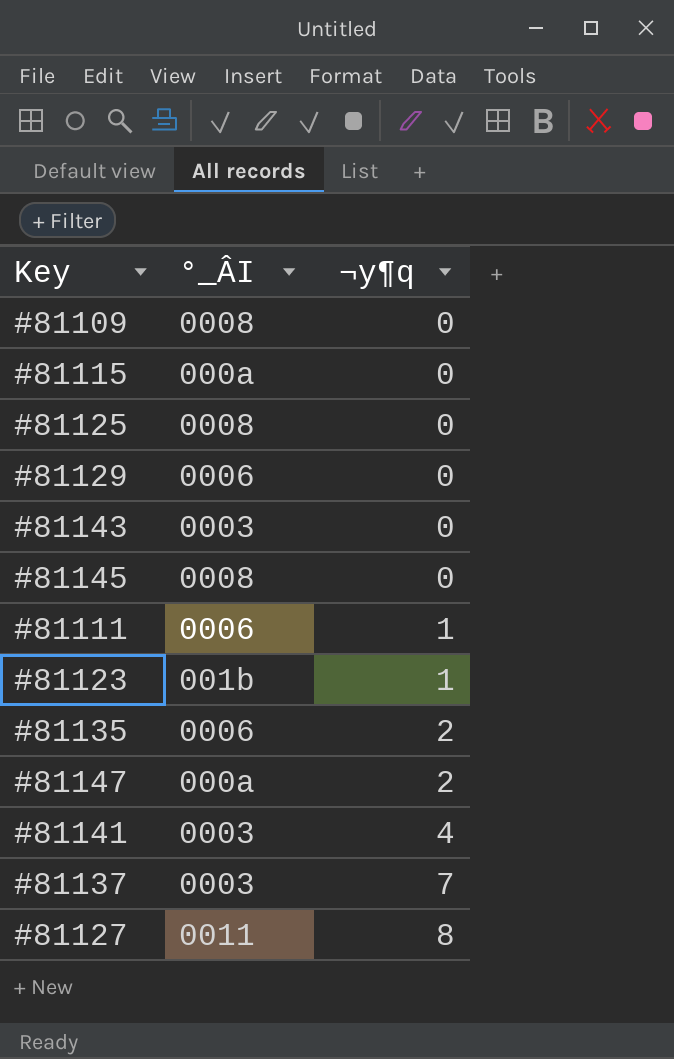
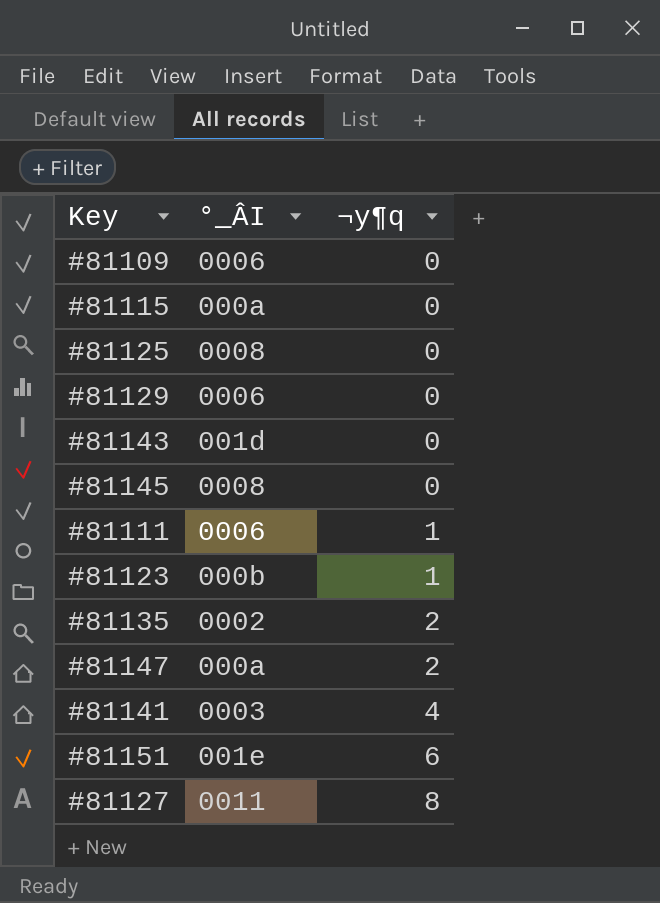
row #81137: 0003 | 7 -> none
#81109 | °_ÂI: 0008 -> 0006
#81143 | °_ÂI: 0003 -> 001d
#81123 | °_ÂI: 001b -> 000b
#81135 | °_ÂI: 0006 -> 0002
row #81151: none -> 001e | 6

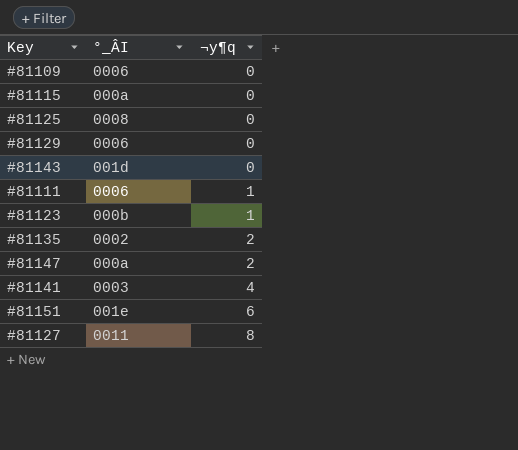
row #81145: 0008 | 0 -> none

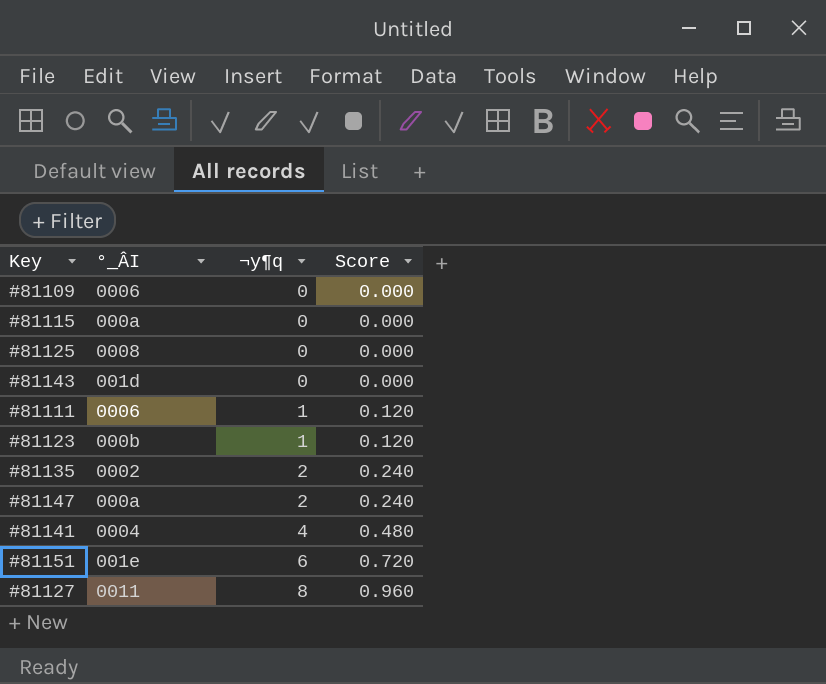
column Score | formula: none -> [¬y¶q] * 0.12
row #81129: 0006 | 0 -> none
#81141 | °_ÂI: 0003 -> 0004

